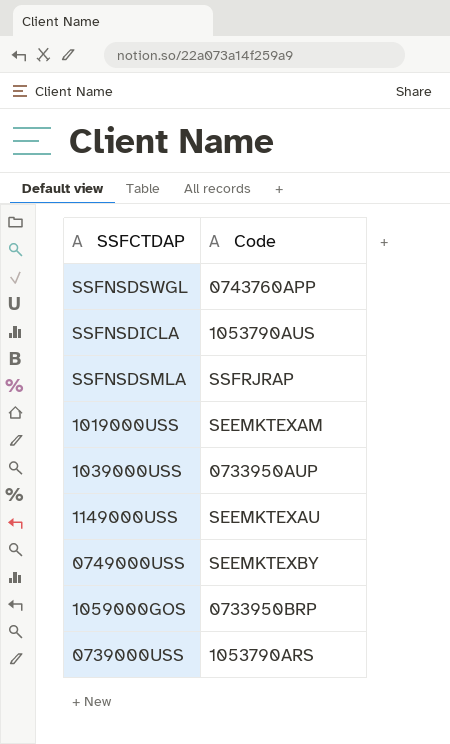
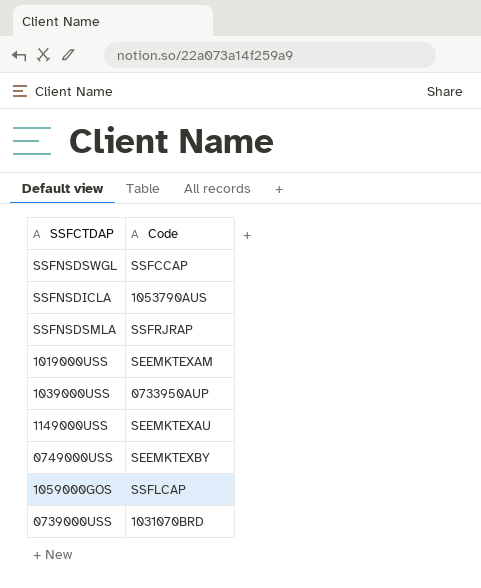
SSFNSDSWGL | Code: 0743760APP -> SSFCCAP
1059000GOS | Code: 0733950BRP -> SSFLCAP
0739000USS | Code: 1053790ARS -> 1031070BRD

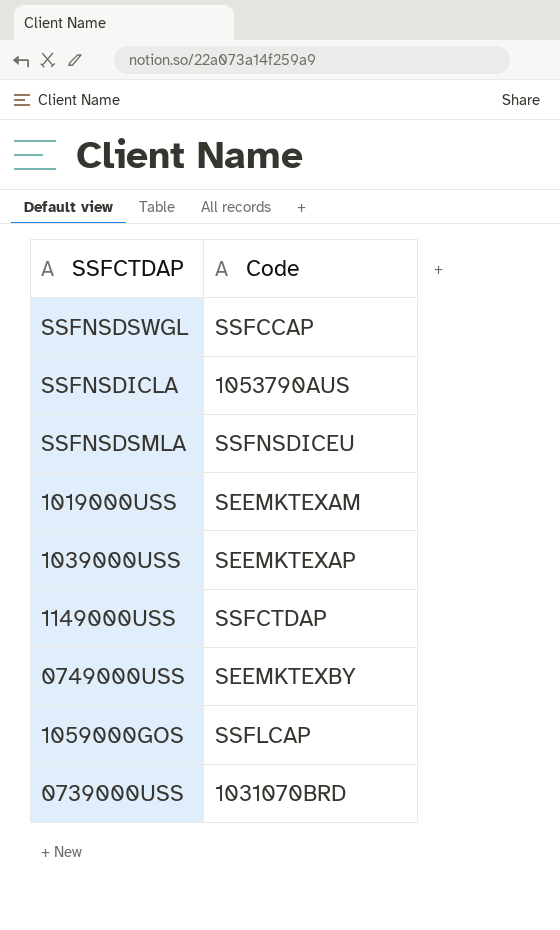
SSFNSDSMLA | Code: SSFRJRAP -> SSFNSDICEU
1039000USS | Code: 0733950AUP -> SEEMKTEXAP
1149000USS | Code: SEEMKTEXAU -> SSFCTDAP

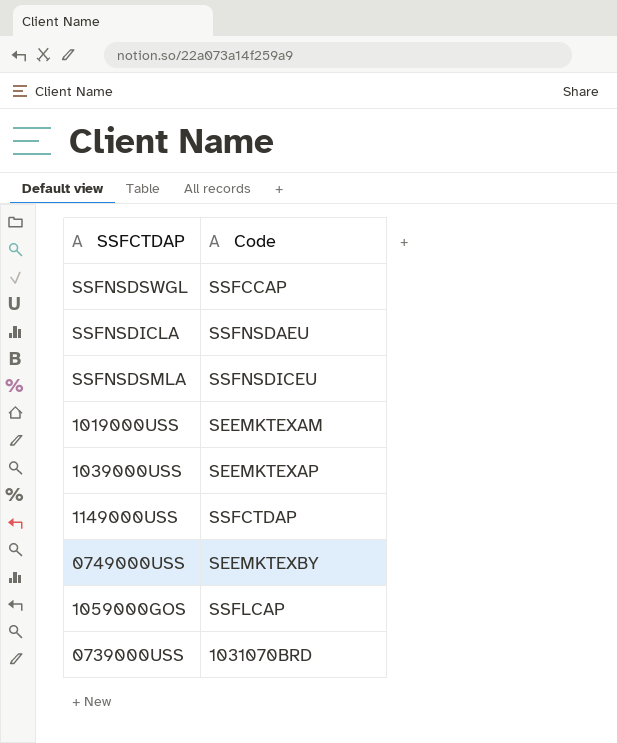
SSFNSDICLA | Code: 1053790AUS -> SSFNSDAEU

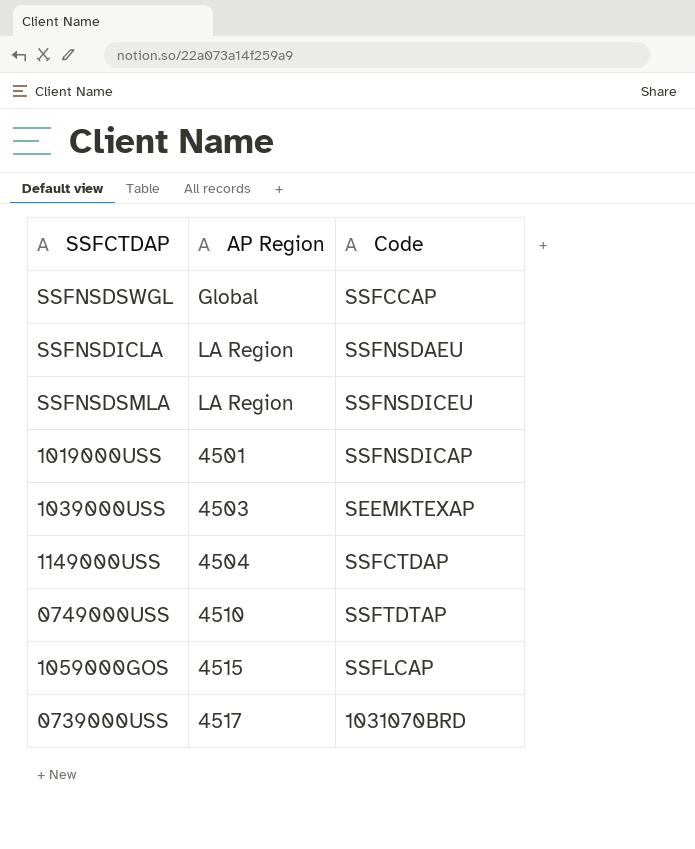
column AP Region | position: none -> 2
1019000USS | Code: SEEMKTEXAM -> SSFNSDICAP
0749000USS | Code: SEEMKTEXBY -> SSFTDTAP

